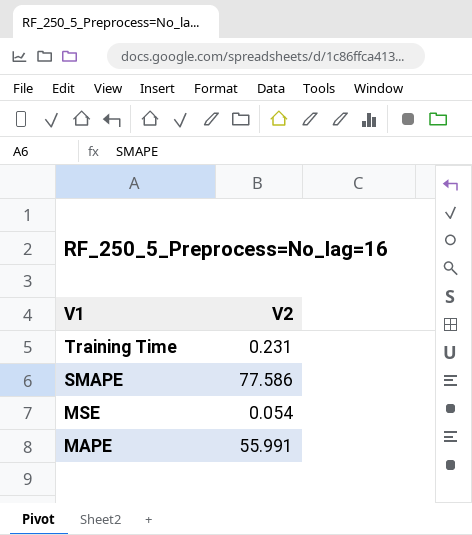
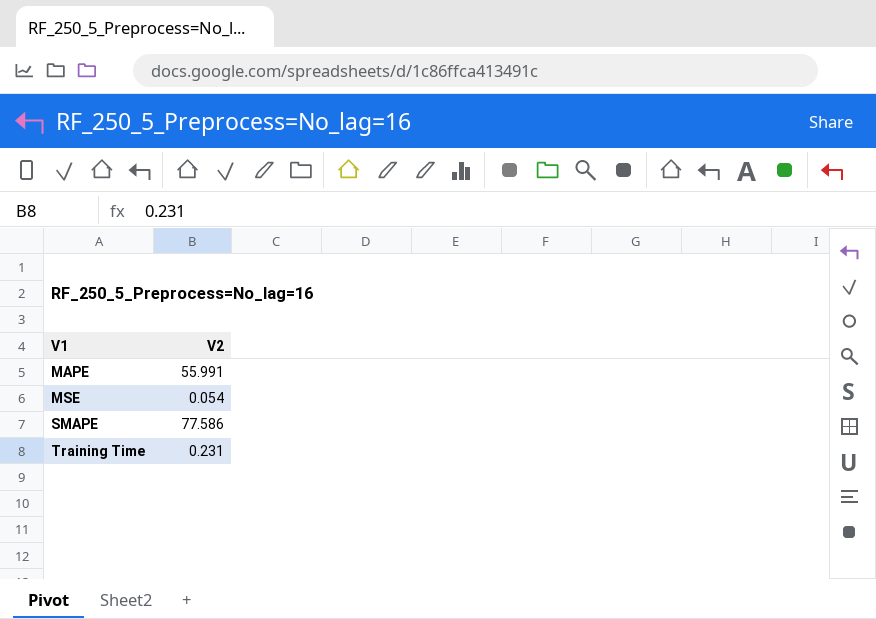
row order: V1 descending -> V1 ascending

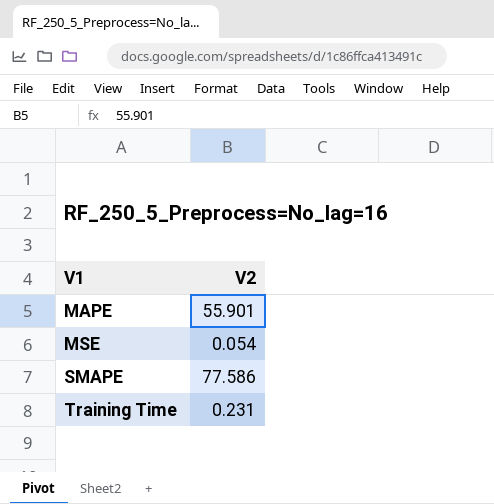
MAPE | V2: 55.991 -> 55.901

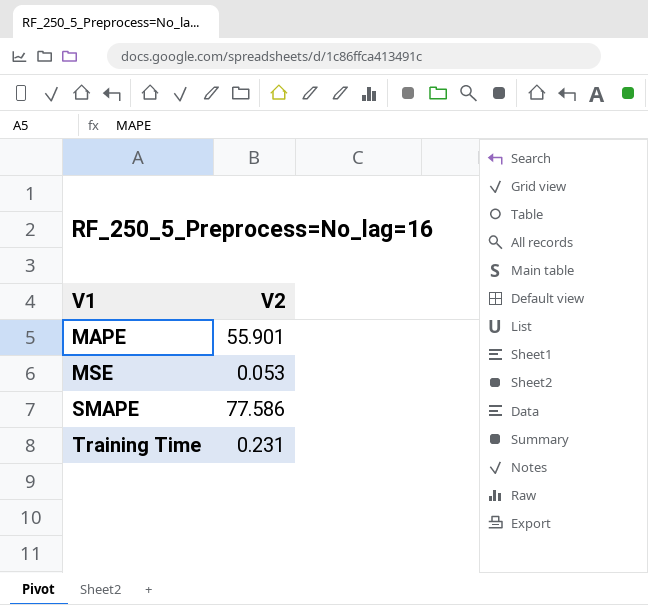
MSE | V2: 0.054 -> 0.053

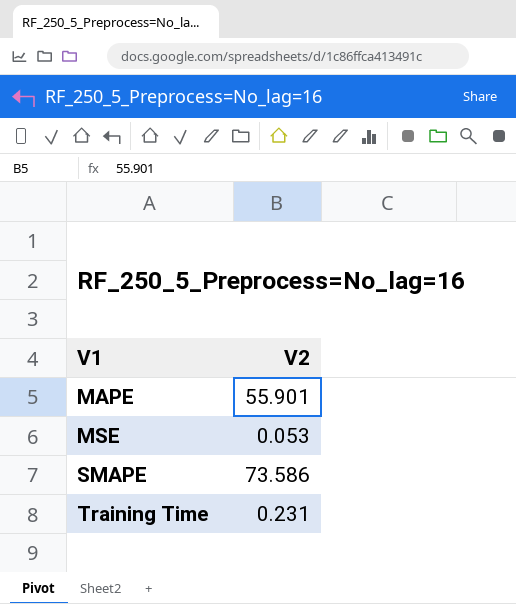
SMAPE | V2: 77.586 -> 73.586

